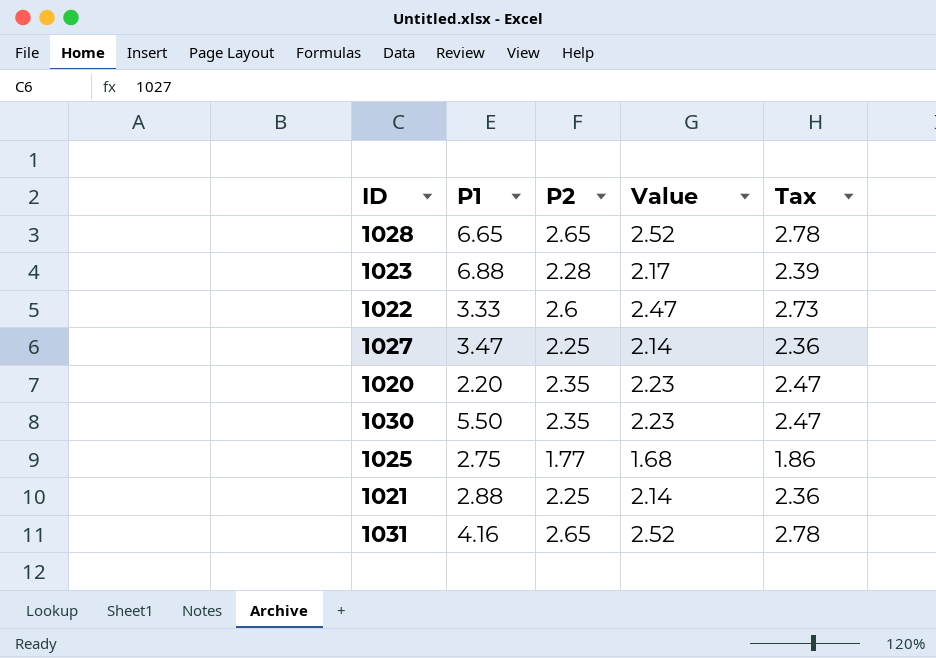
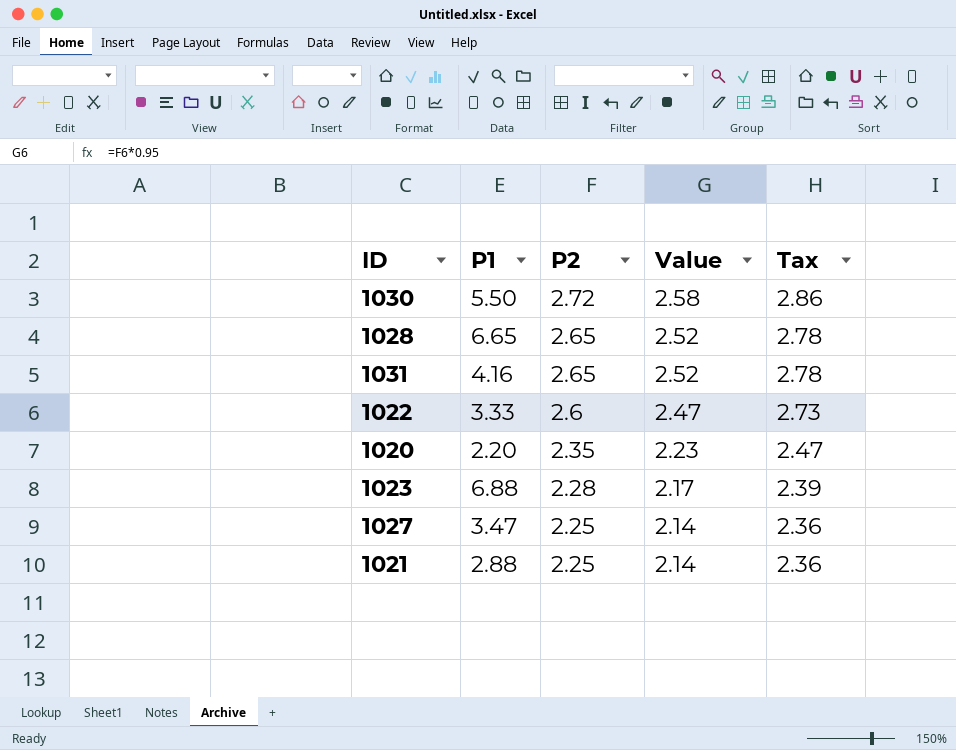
row order: none -> P2 descending
row 1025: 2.75 | 1.77 | 1.68 | 1.86 -> none
1030 | P2: 2.35 -> 2.72
1030 | Value: 2.23 -> 2.58
1030 | Tax: 2.47 -> 2.86

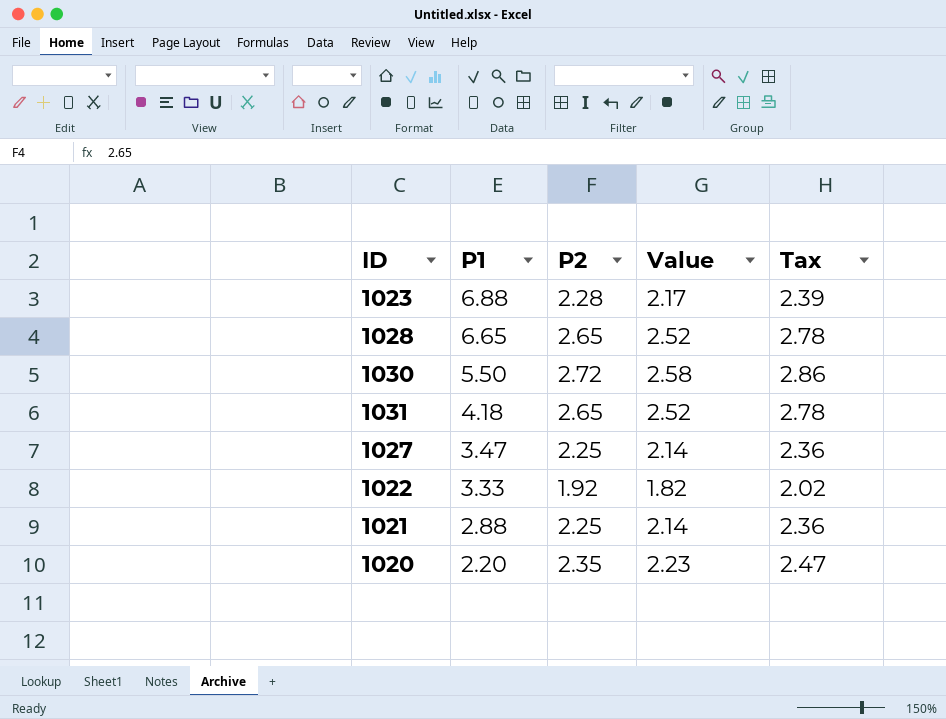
row order: P2 descending -> P1 descending
1031 | P1: 4.16 -> 4.18
1022 | P2: 2.6 -> 1.92
1022 | Value: 2.47 -> 1.82
1022 | Tax: 2.73 -> 2.02

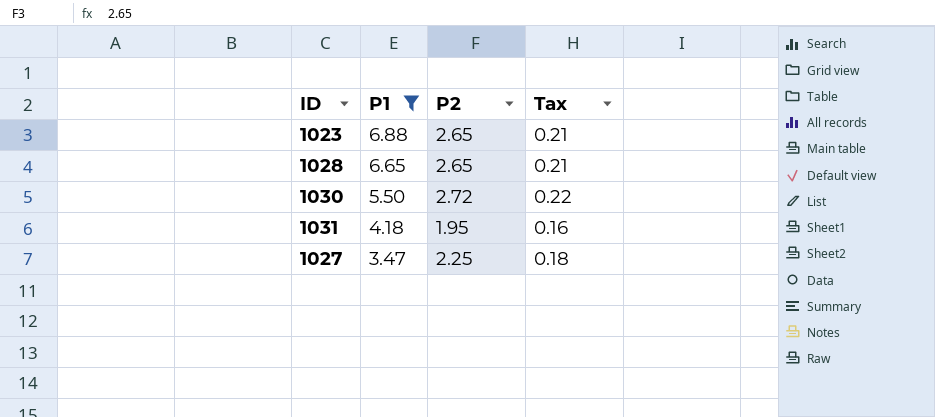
filter: none -> P1 >= 3.47
column Value | formula: [P2] * 0.95 -> none
column Tax | formula: [P2] * 1.05 -> [P2] * 0.08
1023 | P2: 2.28 -> 2.65
1031 | P2: 2.65 -> 1.95

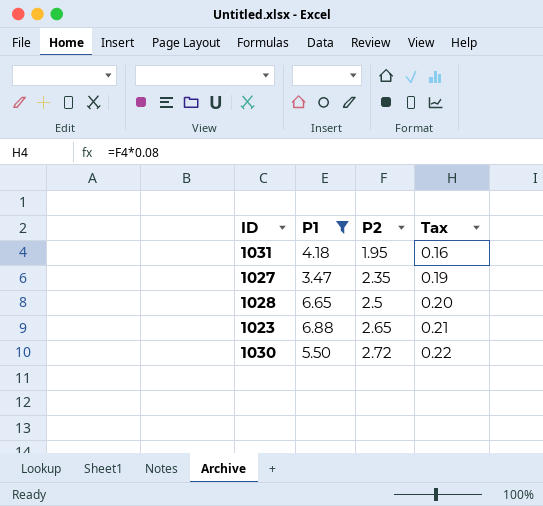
row order: P1 descending -> P2 ascending
1027 | P2: 2.25 -> 2.35
1027 | Tax: 0.18 -> 0.19
1028 | P2: 2.65 -> 2.5
1028 | Tax: 0.21 -> 0.20

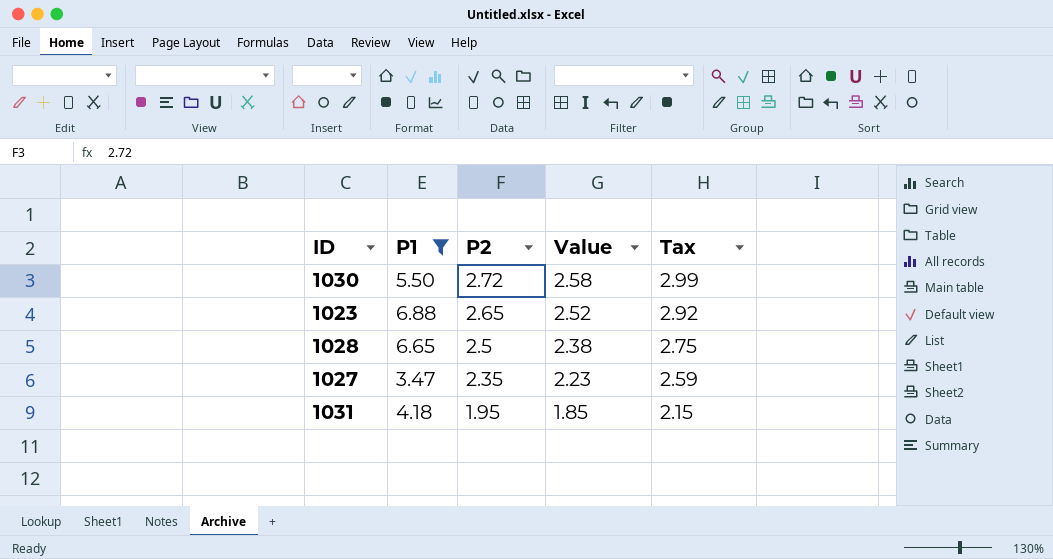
row order: P2 ascending -> P2 descending
column Value | formula: none -> [P2] * 0.95
column Tax | formula: [P2] * 0.08 -> [P2] * 1.1

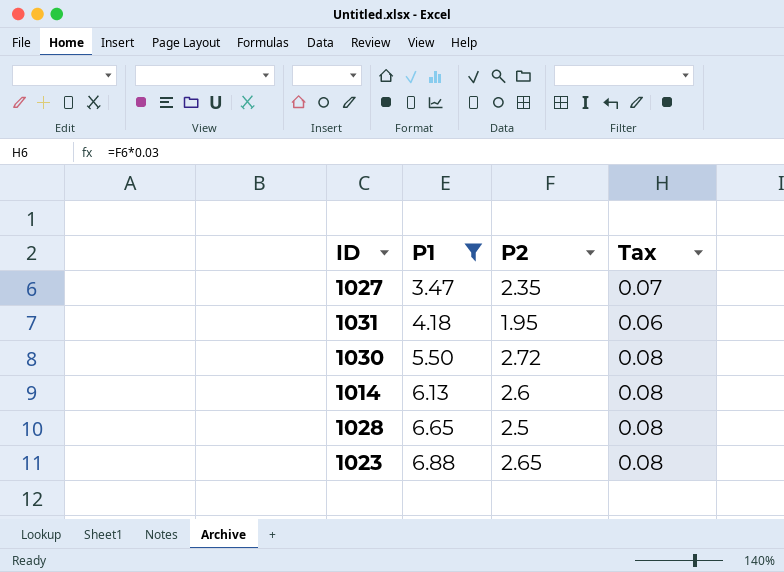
row order: P2 descending -> P1 ascending
column Value | formula: [P2] * 0.95 -> none
column Tax | formula: [P2] * 1.1 -> [P2] * 0.03
row 1014: none -> 6.13 | 2.6 | 0.08

